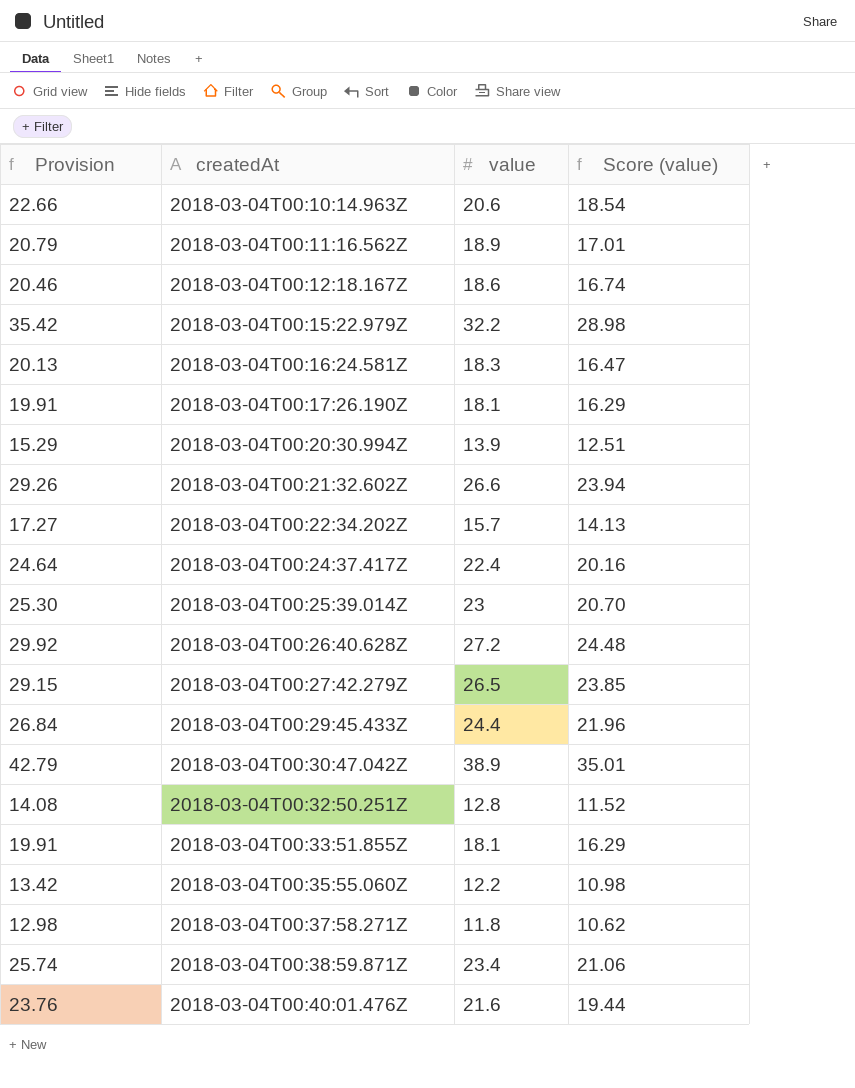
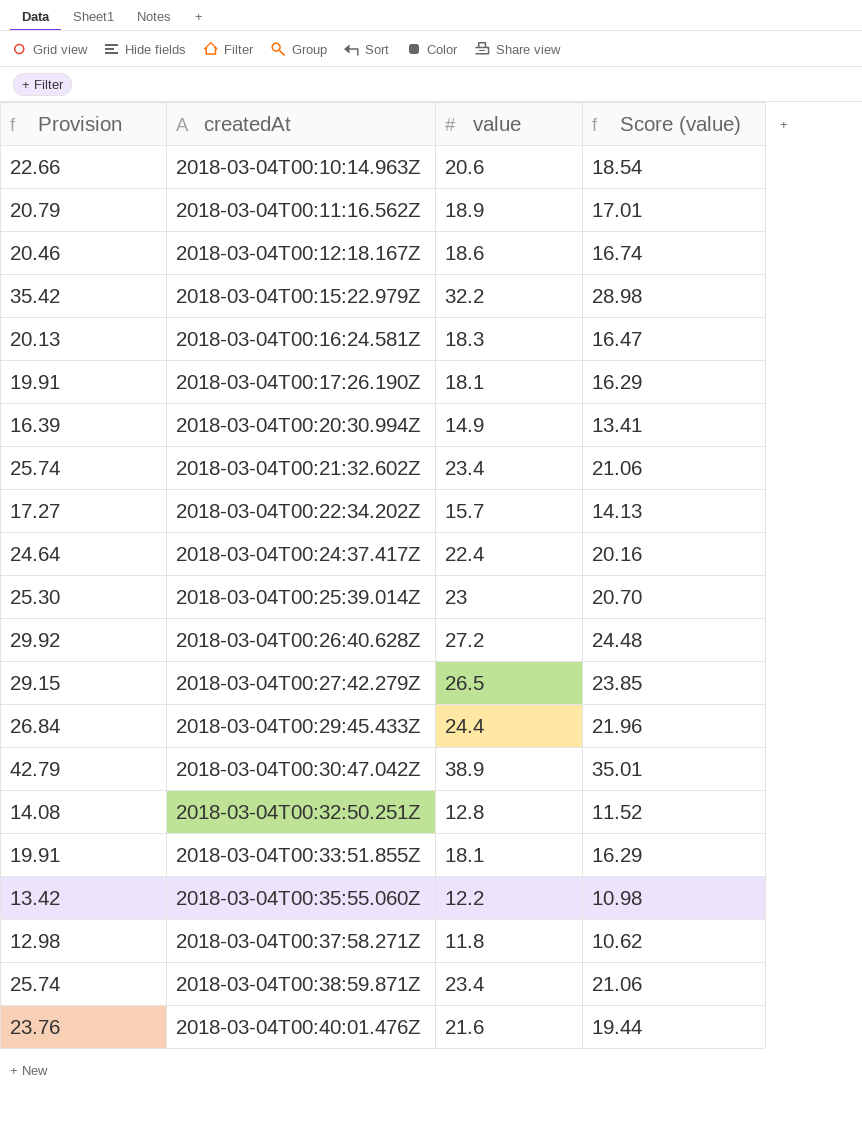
2018-03-04T00:20:30.994Z | Provision: 15.29 -> 16.39
2018-03-04T00:20:30.994Z | value: 13.9 -> 14.9
2018-03-04T00:20:30.994Z | Score (value): 12.51 -> 13.41
2018-03-04T00:21:32.602Z | Provision: 29.26 -> 25.74
2018-03-04T00:21:32.602Z | value: 26.6 -> 23.4
2018-03-04T00:21:32.602Z | Score (value): 23.94 -> 21.06

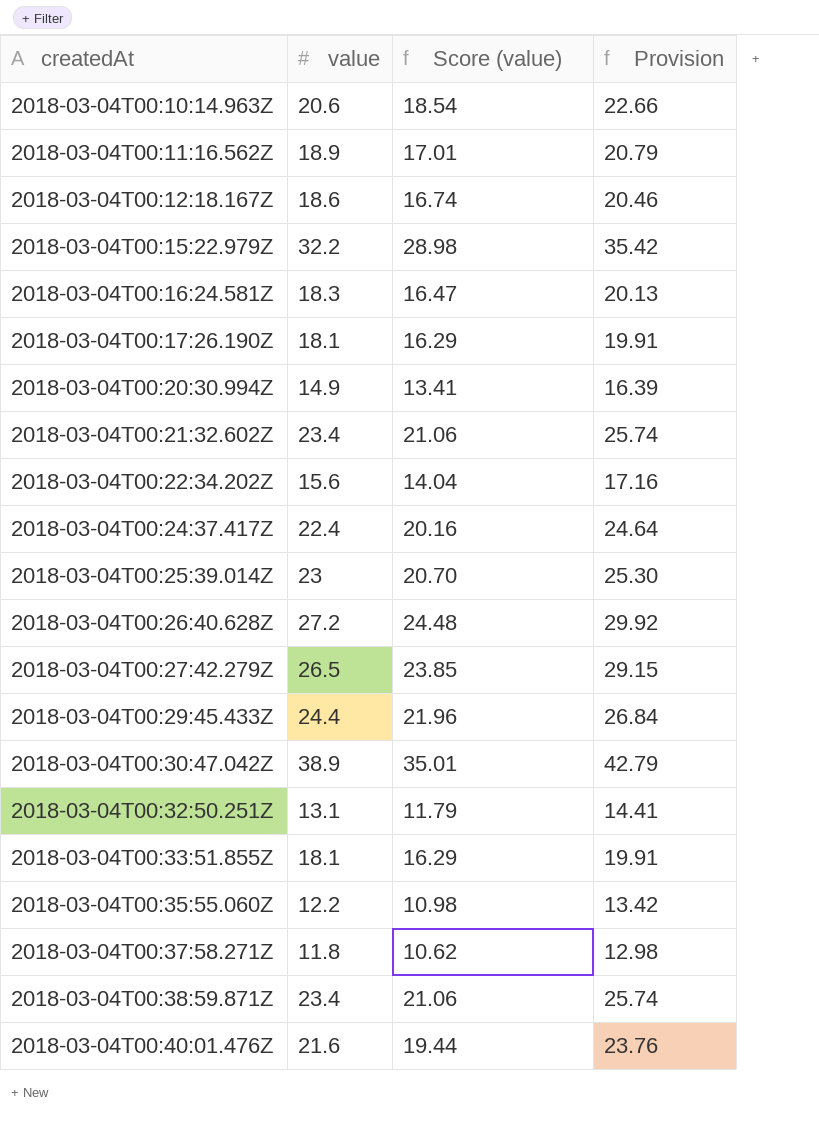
column Provision | position: 1 -> 4
2018-03-04T00:22:34.202Z | value: 15.7 -> 15.6
2018-03-04T00:22:34.202Z | Score (value): 14.13 -> 14.04
2018-03-04T00:22:34.202Z | Provision: 17.27 -> 17.16
2018-03-04T00:32:50.251Z | value: 12.8 -> 13.1
2018-03-04T00:32:50.251Z | Score (value): 11.52 -> 11.79
2018-03-04T00:32:50.251Z | Provision: 14.08 -> 14.41

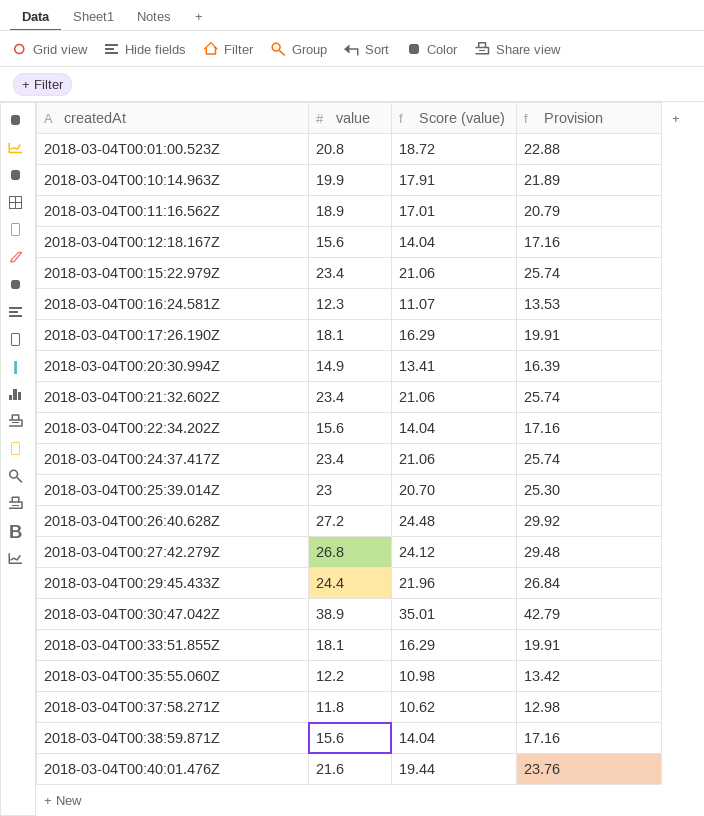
row 2018-03-04T00:32:50.251Z: 13.1 | 11.79 | 14.41 -> none
row 2018-03-04T00:01:00.523Z: none -> 20.8 | 18.72 | 22.88
2018-03-04T00:10:14.963Z | value: 20.6 -> 19.9
2018-03-04T00:10:14.963Z | Score (value): 18.54 -> 17.91
2018-03-04T00:10:14.963Z | Provision: 22.66 -> 21.89
2018-03-04T00:12:18.167Z | value: 18.6 -> 15.6
2018-03-04T00:12:18.167Z | Score (value): 16.74 -> 14.04
2018-03-04T00:12:18.167Z | Provision: 20.46 -> 17.16
2018-03-04T00:15:22.979Z | value: 32.2 -> 23.4
2018-03-04T00:15:22.979Z | Score (value): 28.98 -> 21.06
2018-03-04T00:15:22.979Z | Provision: 35.42 -> 25.74
2018-03-04T00:16:24.581Z | value: 18.3 -> 12.3
2018-03-04T00:16:24.581Z | Score (value): 16.47 -> 11.07
2018-03-04T00:16:24.581Z | Provision: 20.13 -> 13.53
2018-03-04T00:24:37.417Z | value: 22.4 -> 23.4
2018-03-04T00:24:37.417Z | Score (value): 20.16 -> 21.06
2018-03-04T00:24:37.417Z | Provision: 24.64 -> 25.74
2018-03-04T00:27:42.279Z | value: 26.5 -> 26.8
2018-03-04T00:27:42.279Z | Score (value): 23.85 -> 24.12
2018-03-04T00:27:42.279Z | Provision: 29.15 -> 29.48
2018-03-04T00:38:59.871Z | value: 23.4 -> 15.6
2018-03-04T00:38:59.871Z | Score (value): 21.06 -> 14.04
2018-03-04T00:38:59.871Z | Provision: 25.74 -> 17.16

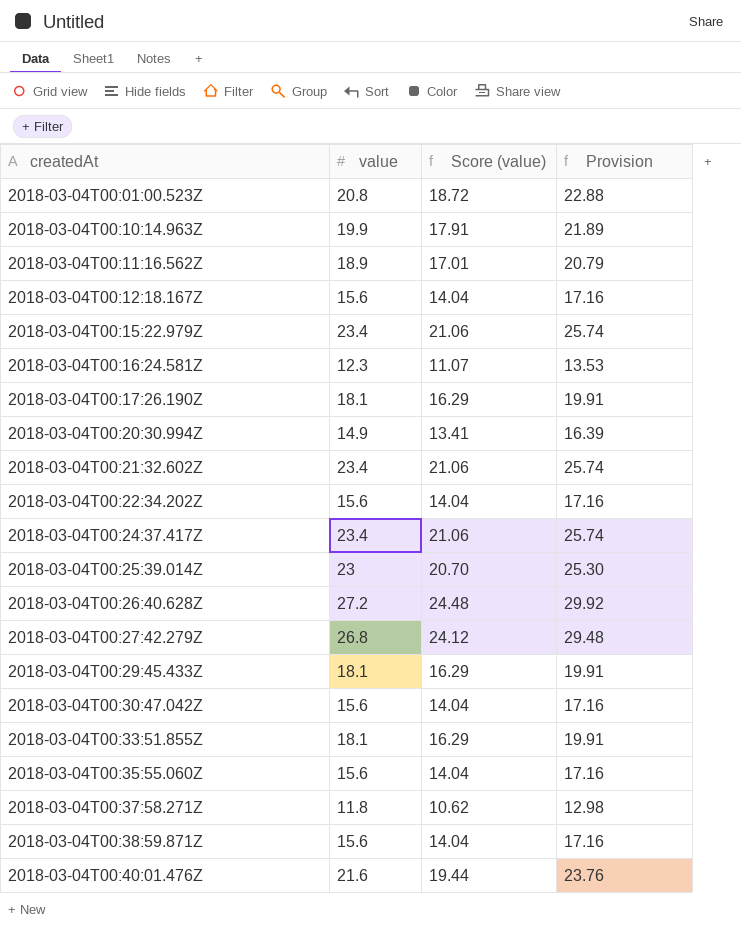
2018-03-04T00:29:45.433Z | value: 24.4 -> 18.1
2018-03-04T00:29:45.433Z | Score (value): 21.96 -> 16.29
2018-03-04T00:29:45.433Z | Provision: 26.84 -> 19.91
2018-03-04T00:30:47.042Z | value: 38.9 -> 15.6
2018-03-04T00:30:47.042Z | Score (value): 35.01 -> 14.04
2018-03-04T00:30:47.042Z | Provision: 42.79 -> 17.16
2018-03-04T00:35:55.060Z | value: 12.2 -> 15.6
2018-03-04T00:35:55.060Z | Score (value): 10.98 -> 14.04
2018-03-04T00:35:55.060Z | Provision: 13.42 -> 17.16

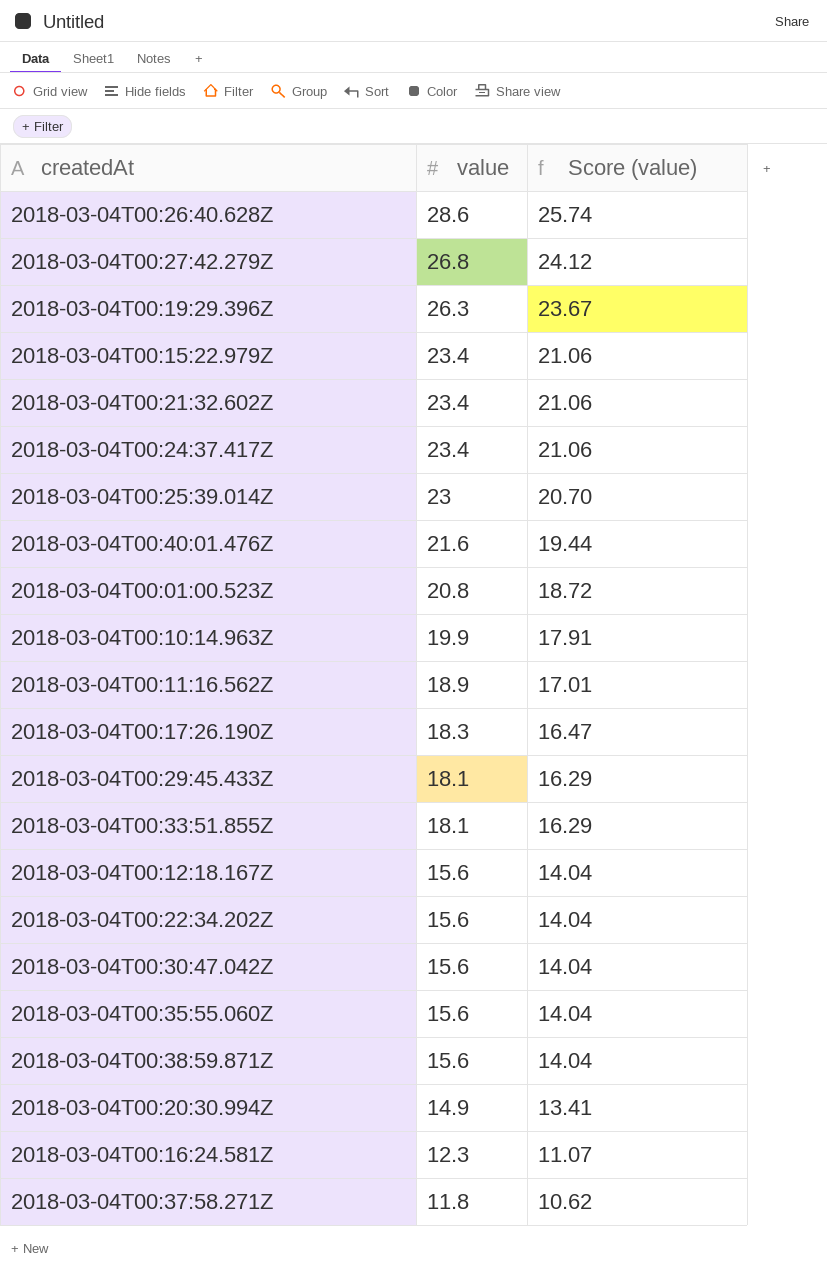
row order: createdAt ascending -> value descending
column Provision | formula: [value] * 1.1 -> none
2018-03-04T00:26:40.628Z | value: 27.2 -> 28.6
2018-03-04T00:26:40.628Z | Score (value): 24.48 -> 25.74
row 2018-03-04T00:19:29.396Z: none -> 26.3 | 23.67
2018-03-04T00:17:26.190Z | value: 18.1 -> 18.3
2018-03-04T00:17:26.190Z | Score (value): 16.29 -> 16.47

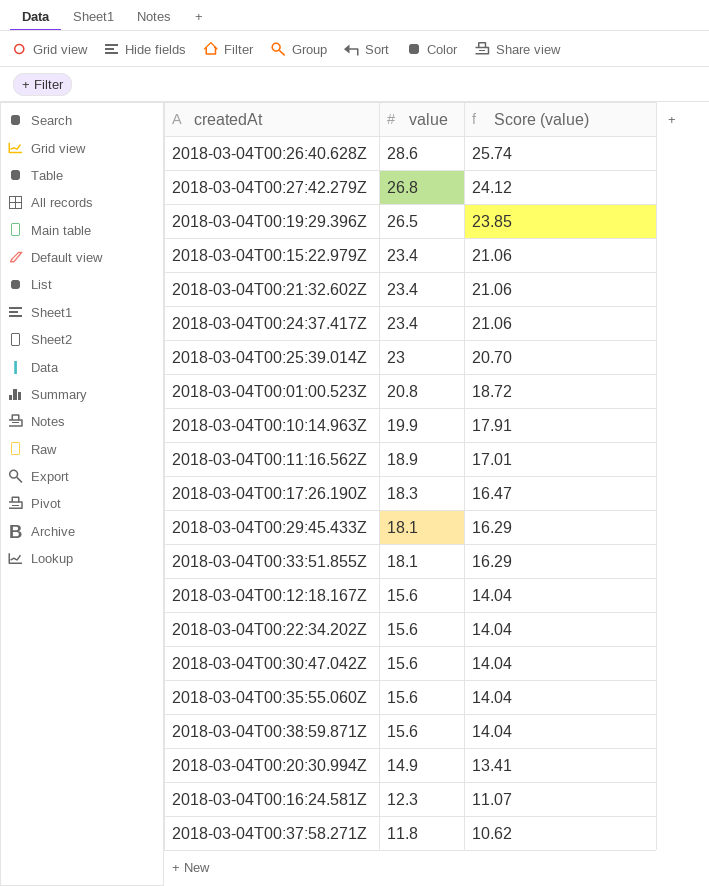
row 2018-03-04T00:40:01.476Z: 21.6 | 19.44 -> none
2018-03-04T00:19:29.396Z | value: 26.3 -> 26.5
2018-03-04T00:19:29.396Z | Score (value): 23.67 -> 23.85

